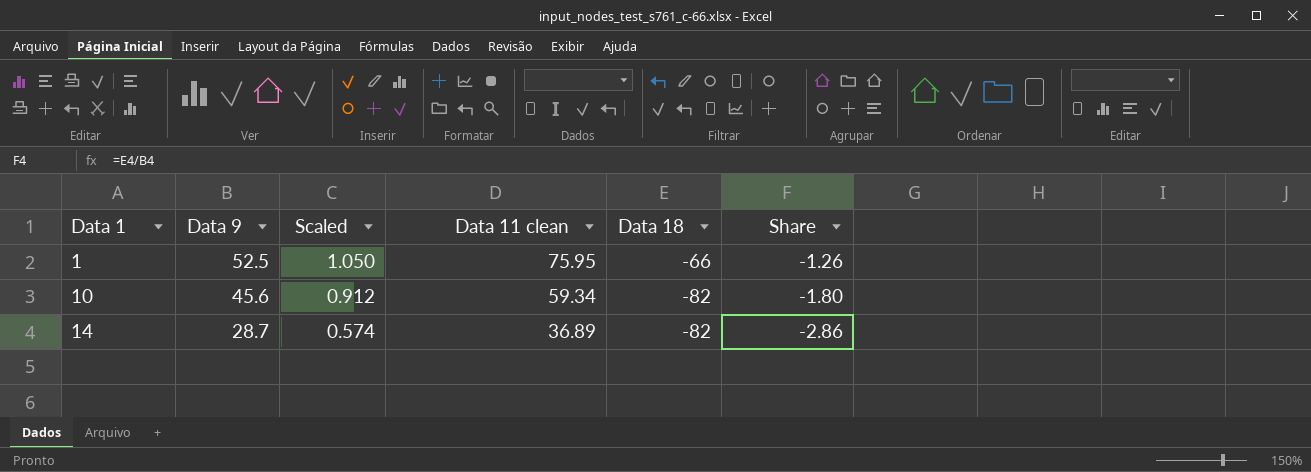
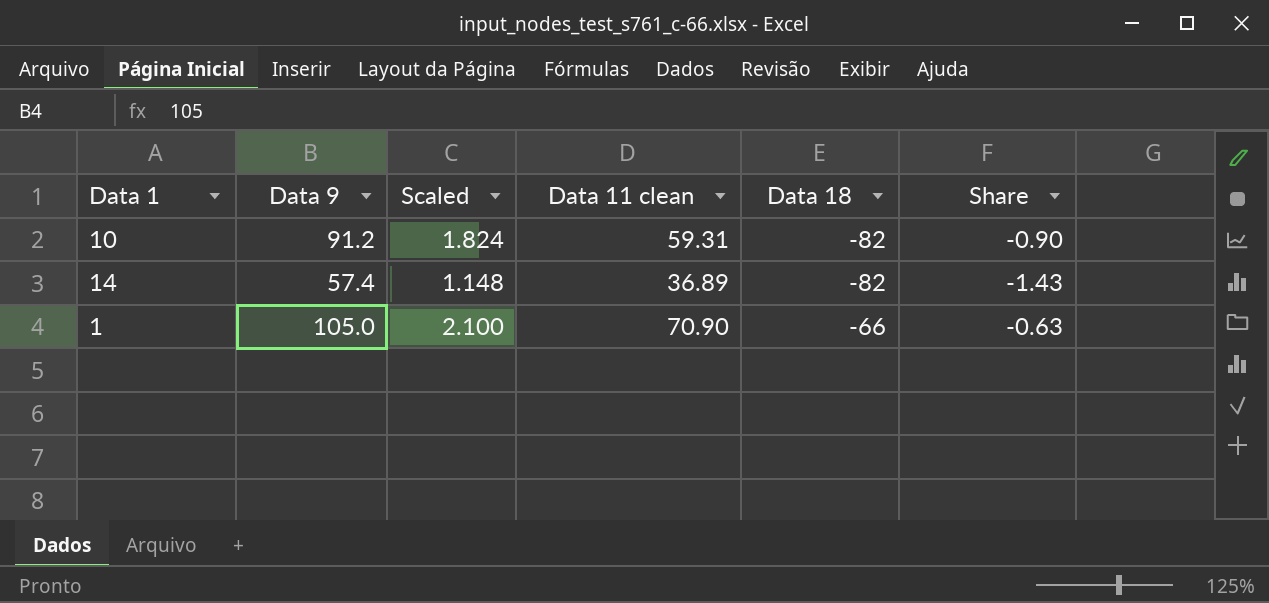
row order: Data 1 ascending -> Data 18 ascending
10 | Data 9: 45.6 -> 91.2
10 | Scaled: 0.912 -> 1.824
10 | Data 11 clean: 59.34 -> 59.31
10 | Share: -1.80 -> -0.90
14 | Data 9: 28.7 -> 57.4
14 | Scaled: 0.574 -> 1.148
14 | Share: -2.86 -> -1.43
1 | Data 9: 52.5 -> 105.0
1 | Scaled: 1.050 -> 2.100
1 | Data 11 clean: 75.95 -> 70.90
1 | Share: -1.26 -> -0.63

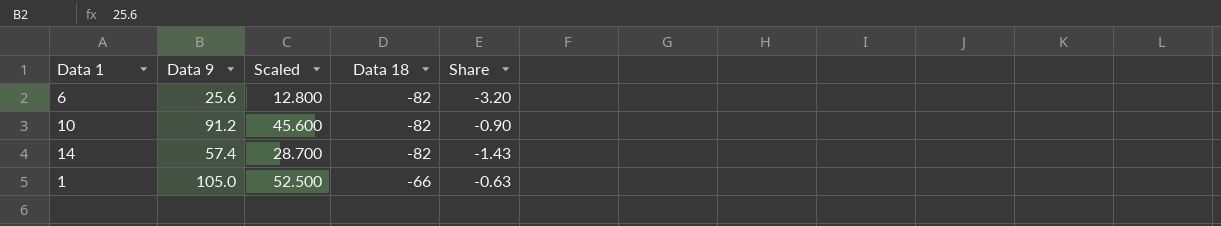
column Data 11 clean | position: 4 -> none
column Scaled | formula: [Data 9] * 0.02 -> [Data 9] * 0.5
row 6: none -> 25.6 | 12.800 | -82 | -3.20

